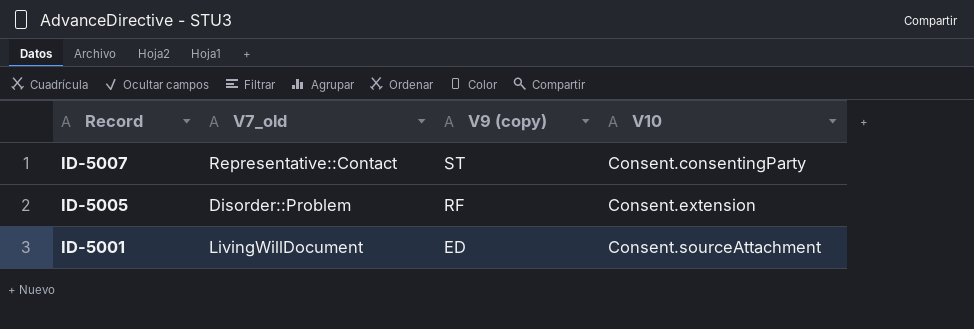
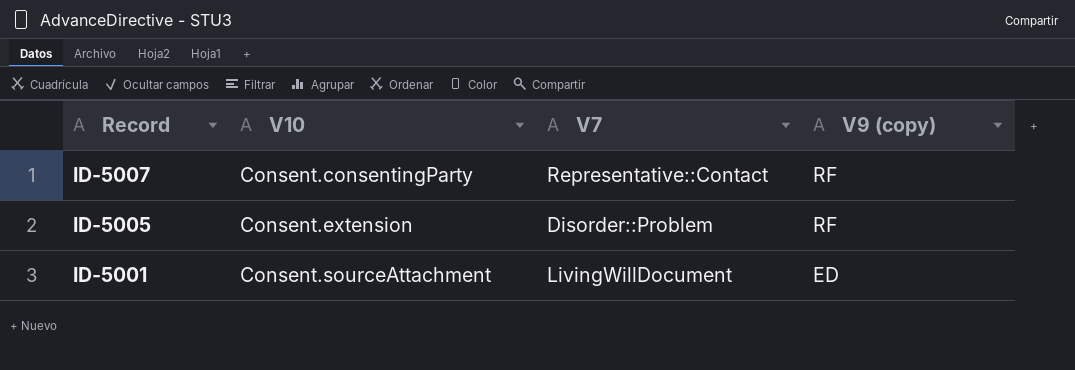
column V10 | position: 4 -> 2
column name: V7_old -> V7
ID-5007 | V9 (copy): ST -> RF

